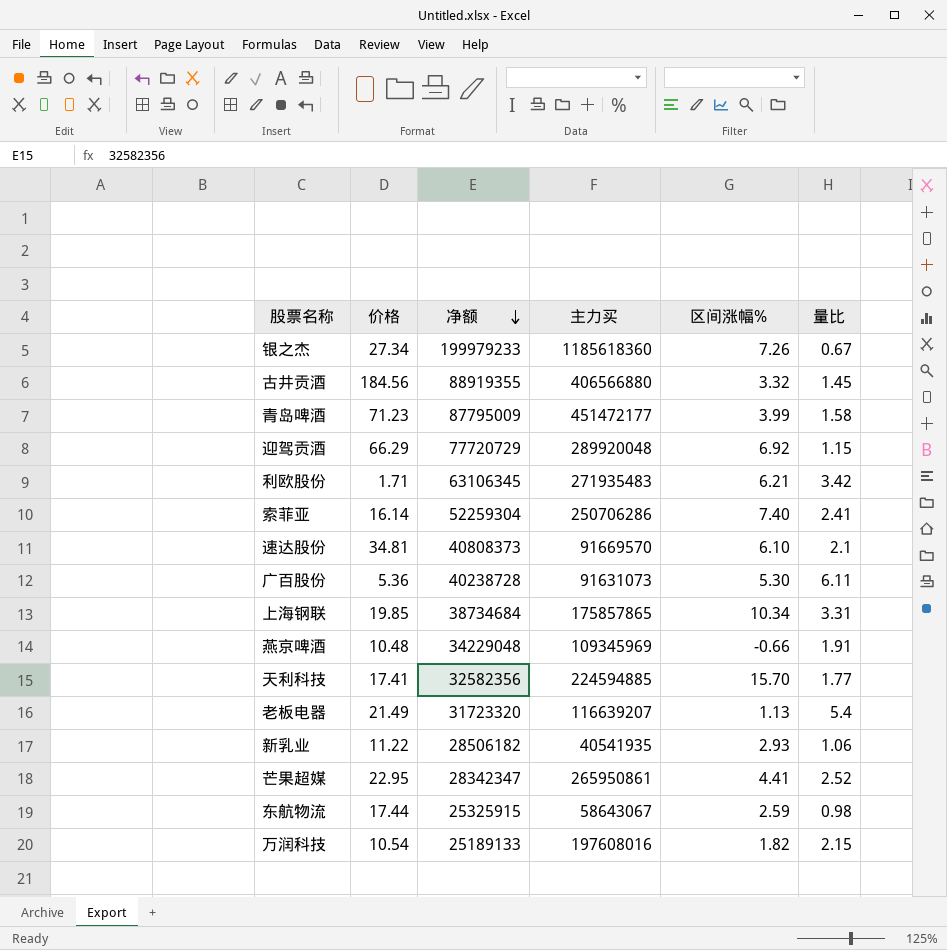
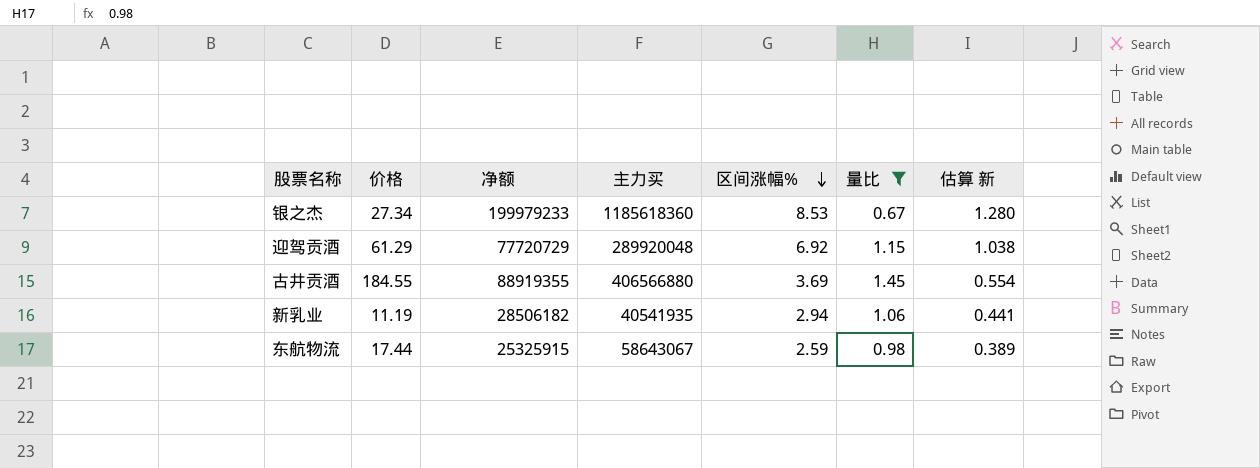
filter: none -> 量比 <= 1.45
row order: 净额 descending -> 区间涨幅% descending
column 估算 新 | formula: none -> [区间涨幅%] * 0.15
银之杰 | 区间涨幅%: 7.26 -> 8.53
迎驾贡酒 | 价格: 66.29 -> 61.29
古井贡酒 | 价格: 184.56 -> 184.55
古井贡酒 | 区间涨幅%: 3.32 -> 3.69
新乳业 | 价格: 11.22 -> 11.19
新乳业 | 区间涨幅%: 2.93 -> 2.94

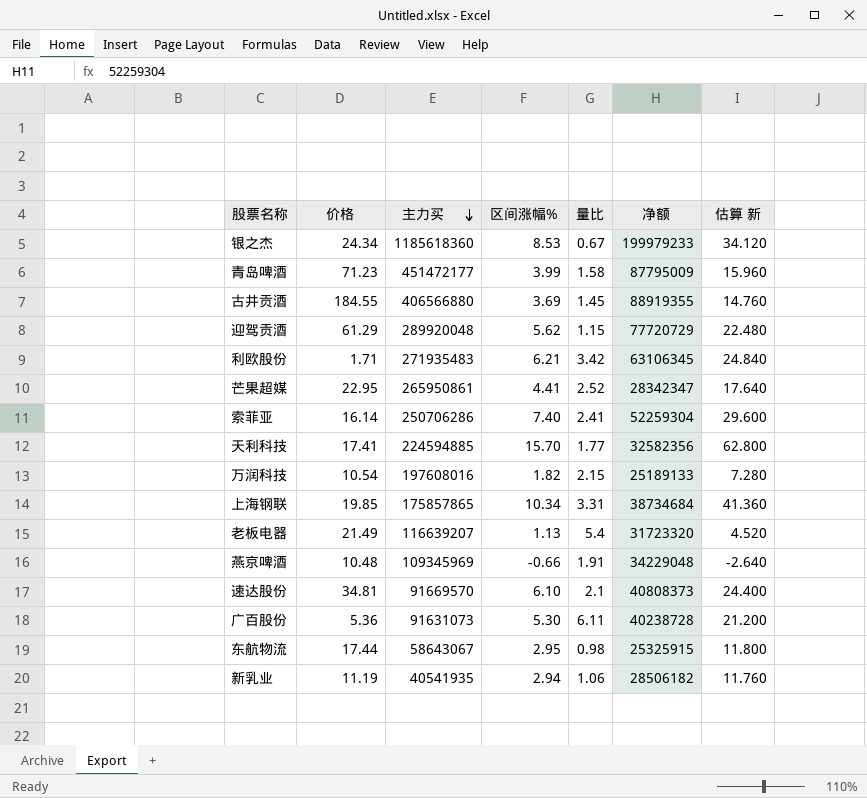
filter: 量比 <= 1.45 -> none
row order: 区间涨幅% descending -> 主力买 descending
column 净额 | position: 3 -> 6
column 估算 新 | formula: [区间涨幅%] * 0.15 -> [区间涨幅%] * 4
银之杰 | 价格: 27.34 -> 24.34
迎驾贡酒 | 区间涨幅%: 6.92 -> 5.62
东航物流 | 区间涨幅%: 2.59 -> 2.95

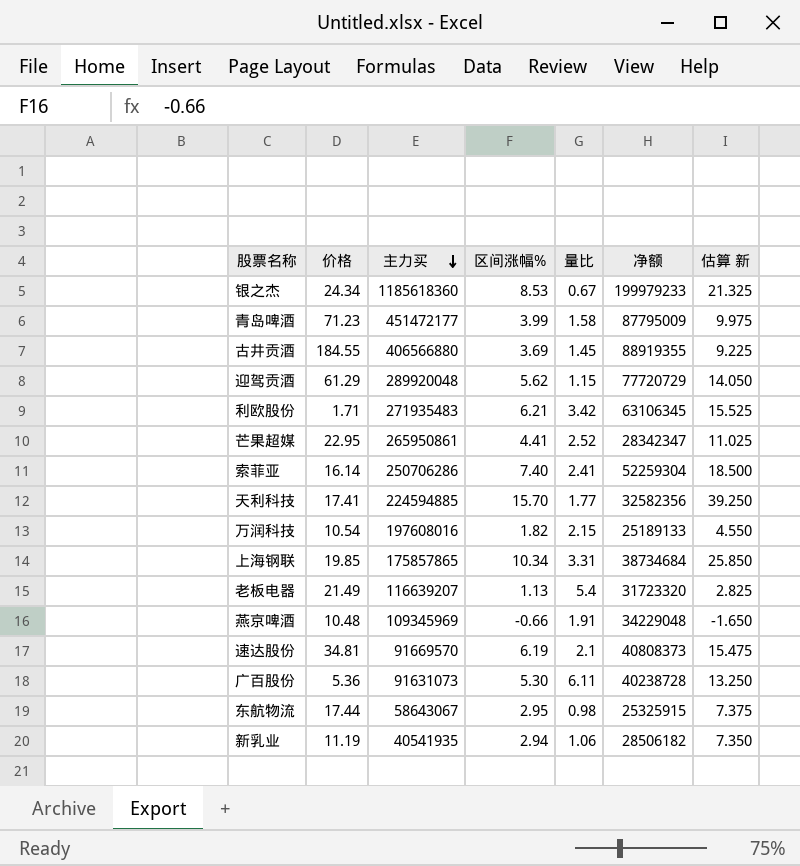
column 估算 新 | formula: [区间涨幅%] * 4 -> [区间涨幅%] * 2.5
速达股份 | 区间涨幅%: 6.10 -> 6.19

